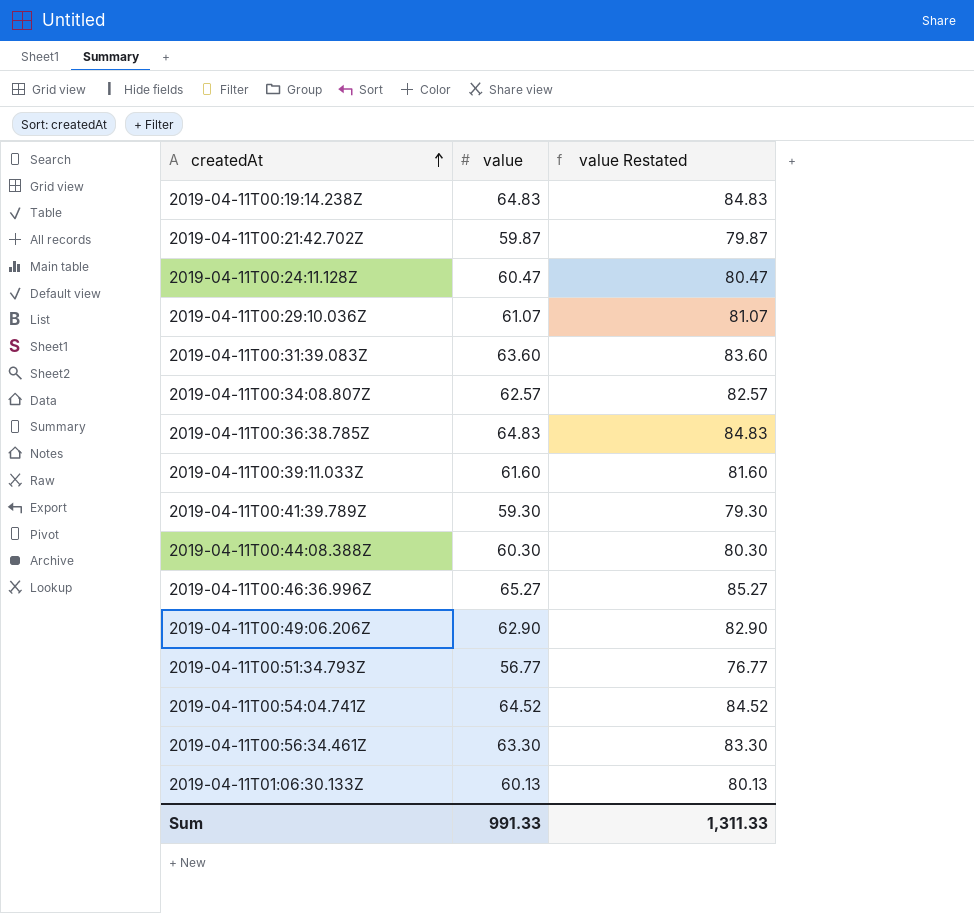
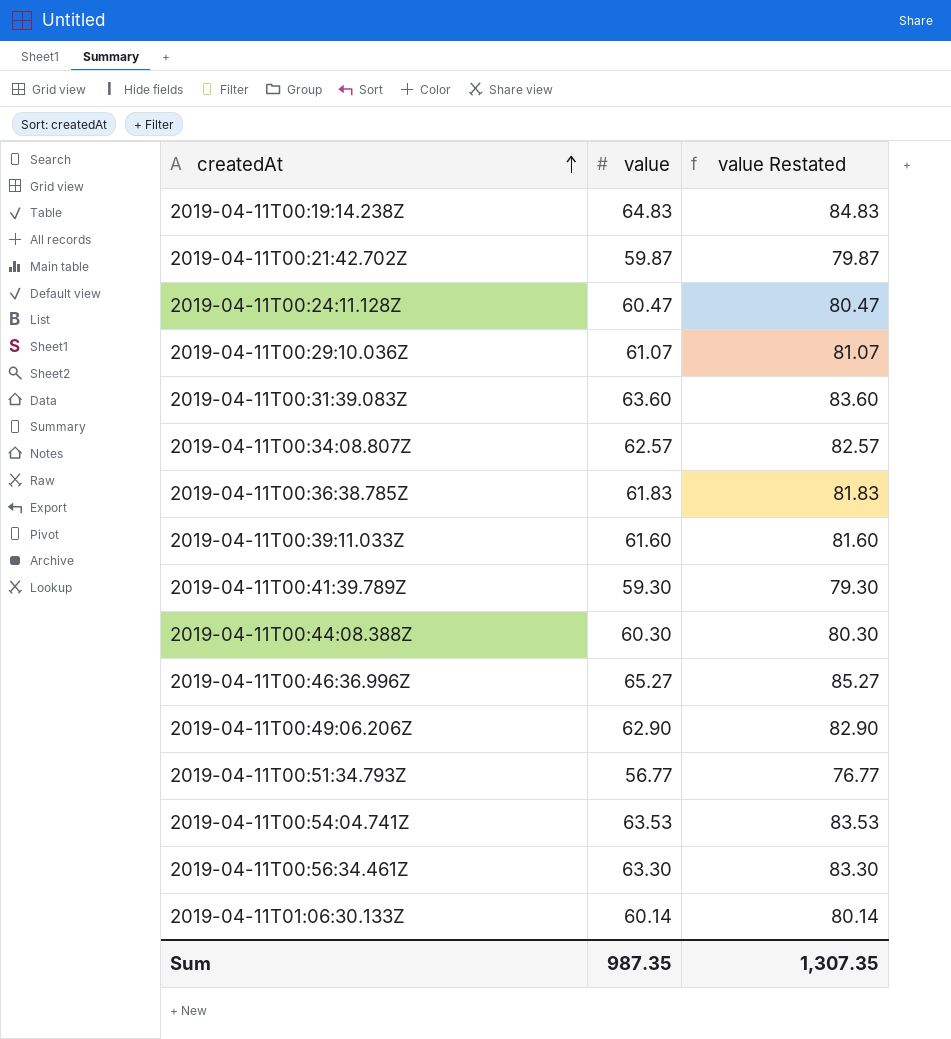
2019-04-11T00:36:38.785Z | value: 64.83 -> 61.83
2019-04-11T00:36:38.785Z | value Restated: 84.83 -> 81.83
2019-04-11T00:54:04.741Z | value: 64.52 -> 63.53
2019-04-11T00:54:04.741Z | value Restated: 84.52 -> 83.53
2019-04-11T01:06:30.133Z | value: 60.13 -> 60.14
2019-04-11T01:06:30.133Z | value Restated: 80.13 -> 80.14
Sum | value: 991.33 -> 987.35
Sum | value Restated: 1,311.33 -> 1,307.35

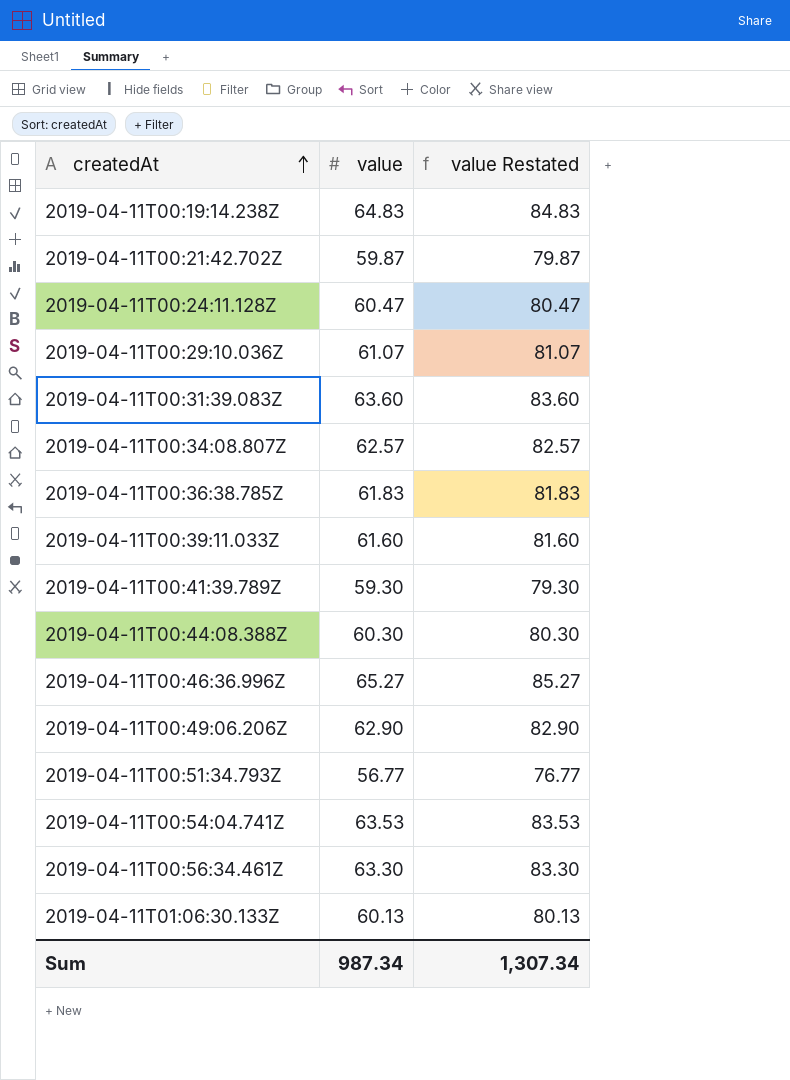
2019-04-11T01:06:30.133Z | value: 60.14 -> 60.13
2019-04-11T01:06:30.133Z | value Restated: 80.14 -> 80.13
Sum | value: 987.35 -> 987.34
Sum | value Restated: 1,307.35 -> 1,307.34

